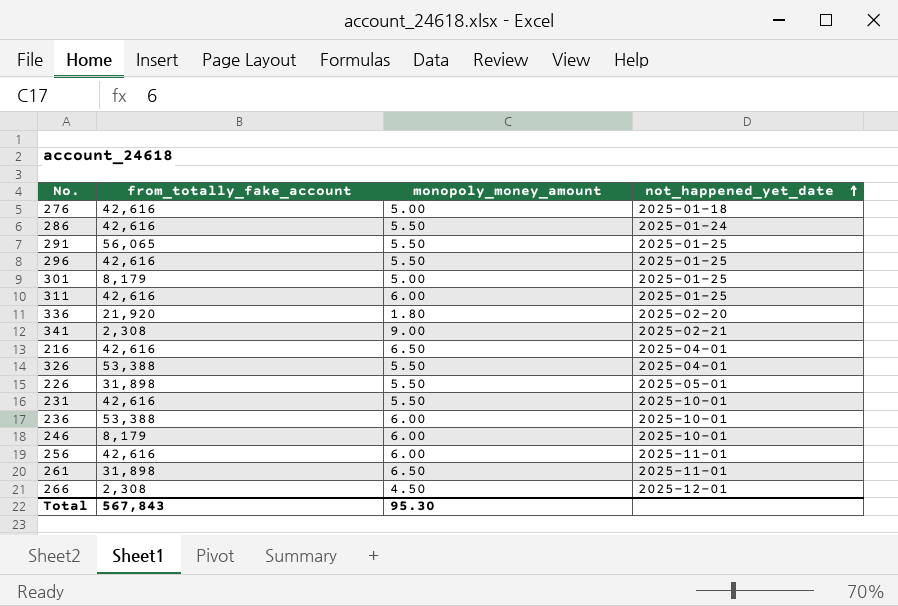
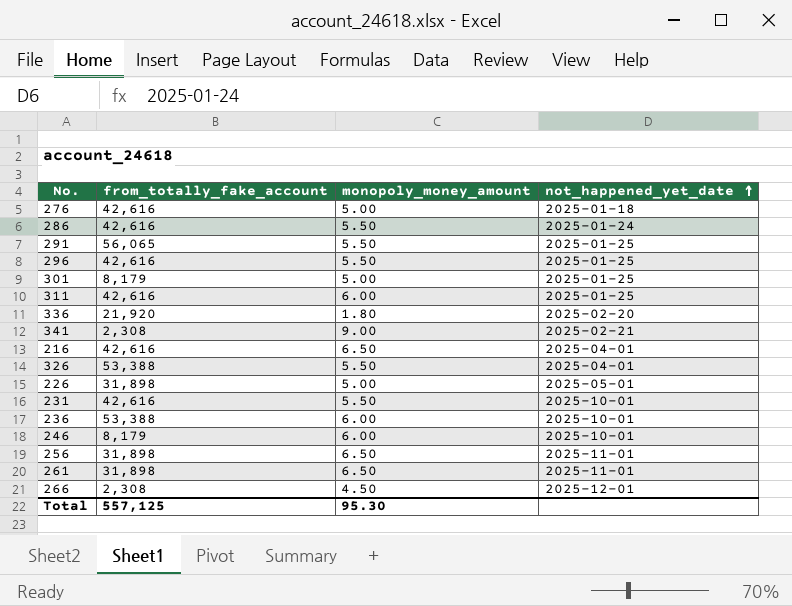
226 | monopoly_money_amount: 5.50 -> 5.00
256 | from_totally_fake_account: 42,616 -> 31,898
256 | monopoly_money_amount: 6.00 -> 6.50
Total | from_totally_fake_account: 567,843 -> 557,125

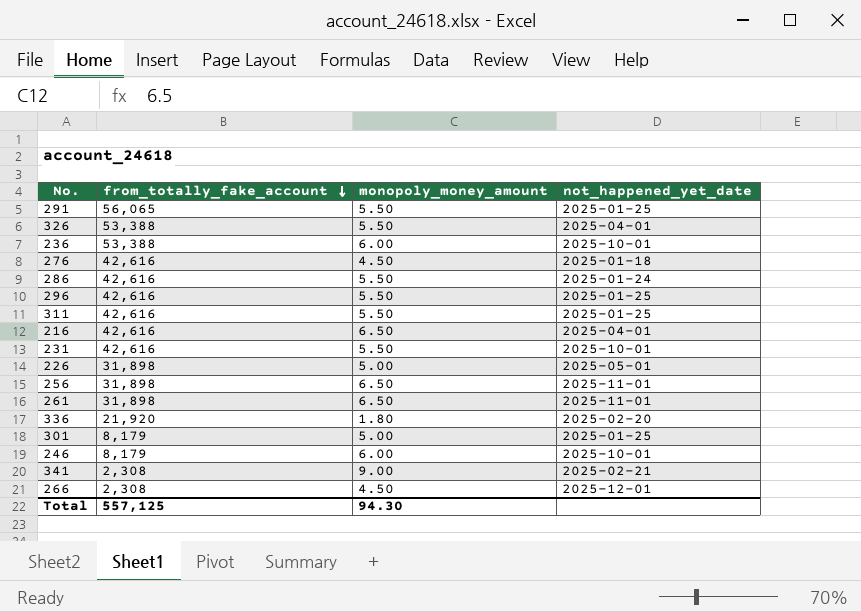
row order: not_happened_yet_date ascending -> from_totally_fake_account descending
276 | monopoly_money_amount: 5.00 -> 4.50
311 | monopoly_money_amount: 6.00 -> 5.50
Total | monopoly_money_amount: 95.30 -> 94.30

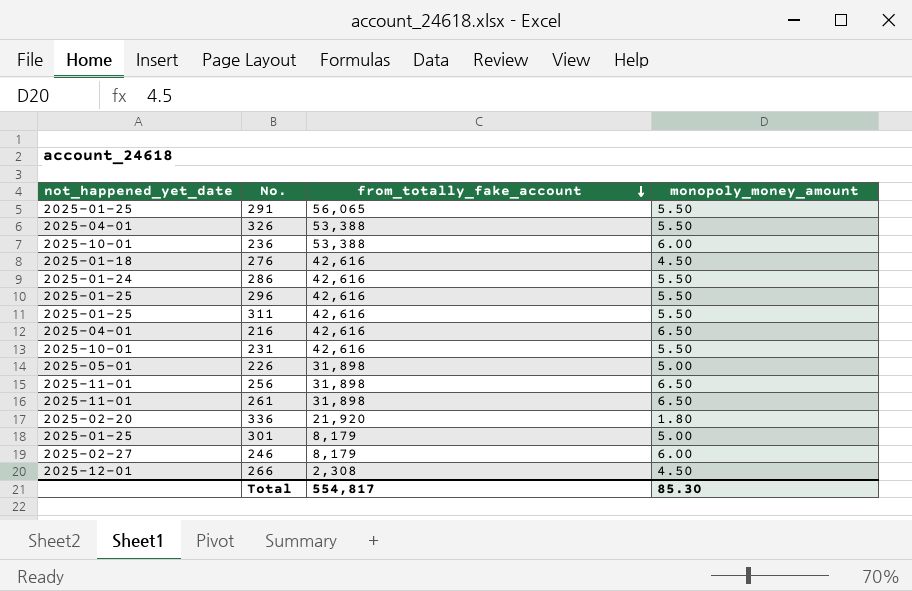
column not_happened_yet_date | position: 4 -> 1
row 341: 2,308 | 9.00 | 2025-02-21 -> none
246 | not_happened_yet_date: 2025-10-01 -> 2025-02-27
Total | from_totally_fake_account: 557,125 -> 554,817
Total | monopoly_money_amount: 94.30 -> 85.30

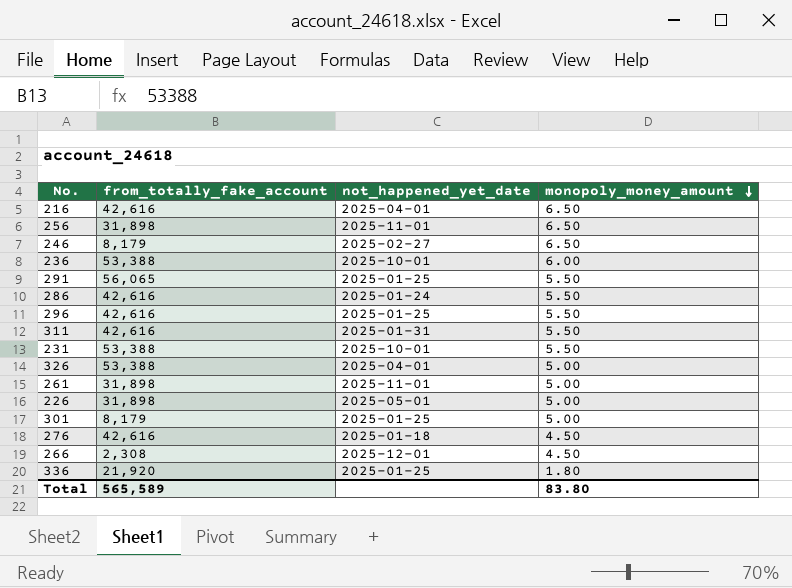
row order: from_totally_fake_account descending -> monopoly_money_amount descending
column not_happened_yet_date | position: 1 -> 3
246 | monopoly_money_amount: 6.00 -> 6.50
311 | not_happened_yet_date: 2025-01-25 -> 2025-01-31
231 | from_totally_fake_account: 42,616 -> 53,388
326 | monopoly_money_amount: 5.50 -> 5.00
261 | monopoly_money_amount: 6.50 -> 5.00
336 | not_happened_yet_date: 2025-02-20 -> 2025-01-25
Total | from_totally_fake_account: 554,817 -> 565,589
Total | monopoly_money_amount: 85.30 -> 83.80

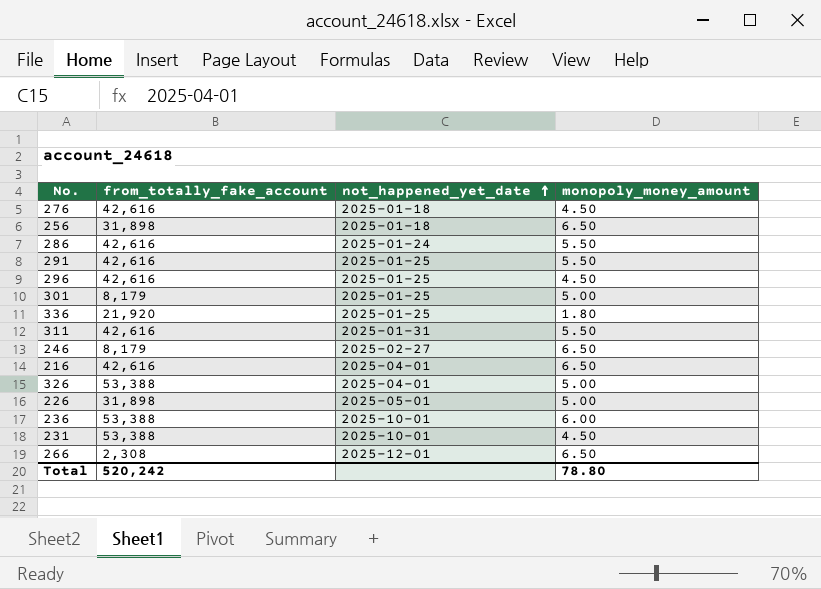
row order: monopoly_money_amount descending -> not_happened_yet_date ascending
row 261: 31,898 | 2025-11-01 | 5.00 -> none
256 | not_happened_yet_date: 2025-11-01 -> 2025-01-18
291 | from_totally_fake_account: 56,065 -> 42,616
296 | monopoly_money_amount: 5.50 -> 4.50
231 | monopoly_money_amount: 5.50 -> 4.50
266 | monopoly_money_amount: 4.50 -> 6.50
Total | from_totally_fake_account: 565,589 -> 520,242
Total | monopoly_money_amount: 83.80 -> 78.80

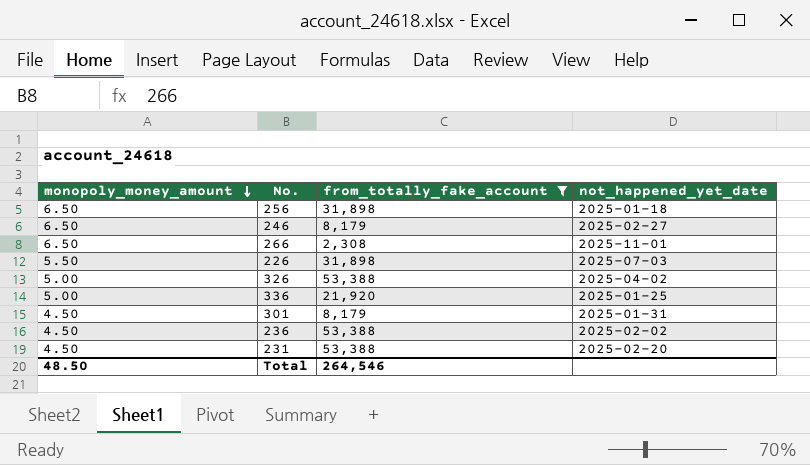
filter: none -> from_totally_fake_account != 42,616
row order: not_happened_yet_date ascending -> monopoly_money_amount descending
column monopoly_money_amount | position: 4 -> 1
266 | not_happened_yet_date: 2025-12-01 -> 2025-11-01
226 | monopoly_money_amount: 5.00 -> 5.50
226 | not_happened_yet_date: 2025-05-01 -> 2025-07-03
326 | not_happened_yet_date: 2025-04-01 -> 2025-04-02
336 | monopoly_money_amount: 1.80 -> 5.00
301 | monopoly_money_amount: 5.00 -> 4.50
301 | not_happened_yet_date: 2025-01-25 -> 2025-01-31
236 | monopoly_money_amount: 6.00 -> 4.50
236 | not_happened_yet_date: 2025-10-01 -> 2025-02-02
231 | not_happened_yet_date: 2025-10-01 -> 2025-02-20
Total | monopoly_money_amount: 78.80 -> 48.50
Total | from_totally_fake_account: 520,242 -> 264,546

